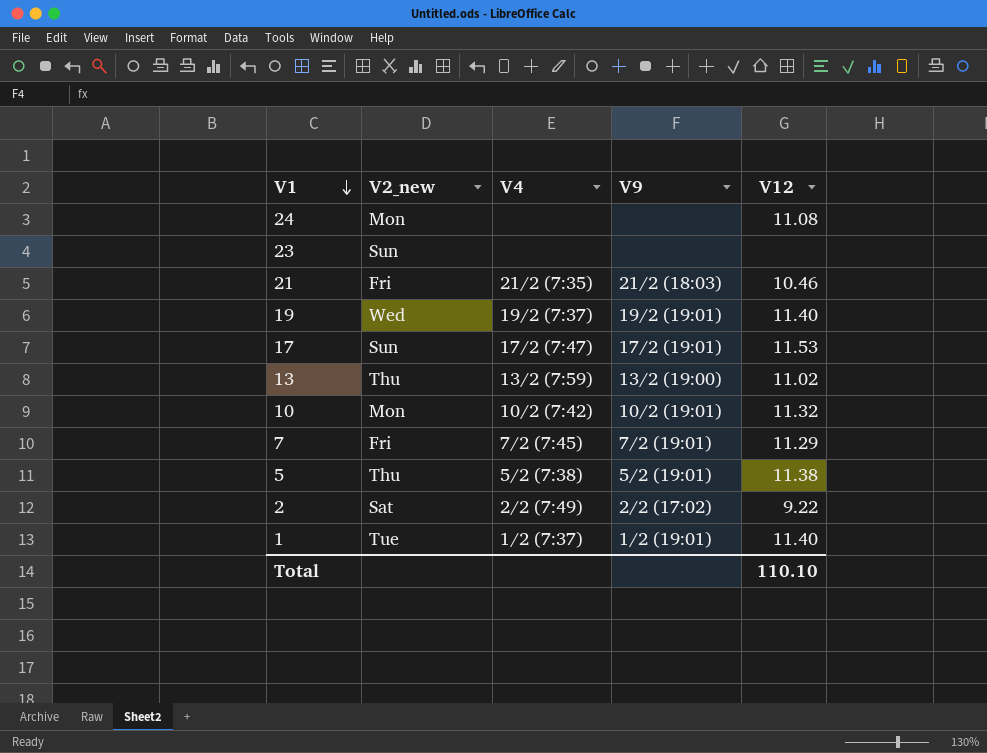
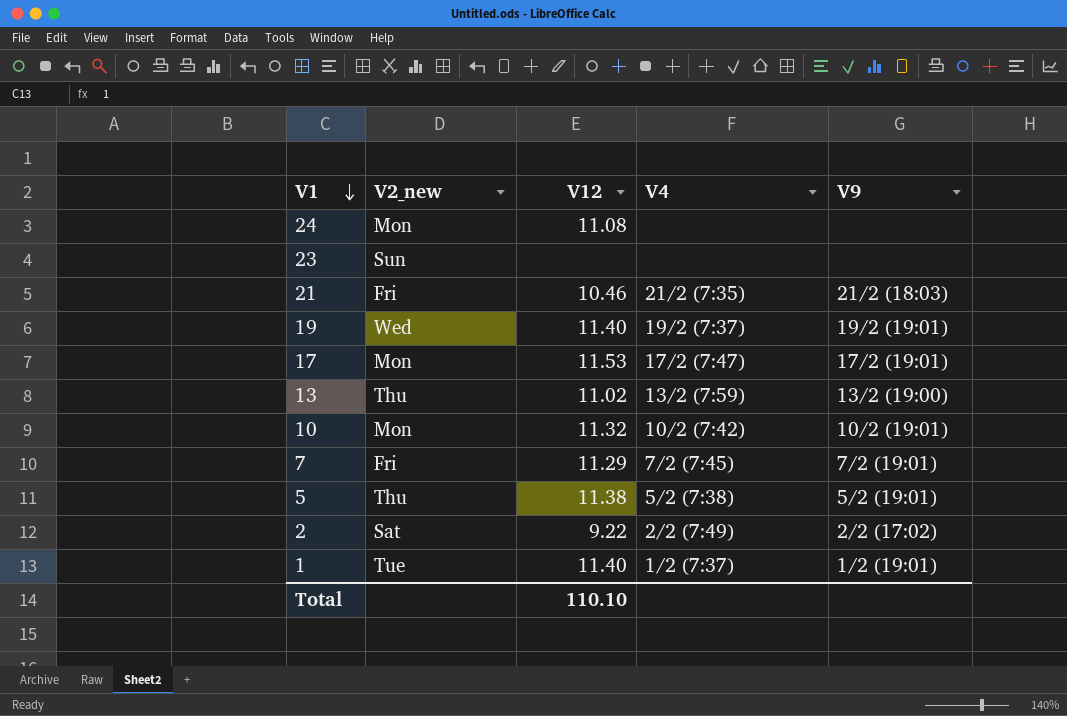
column V12 | position: 5 -> 3
17 | V2_new: Sun -> Mon

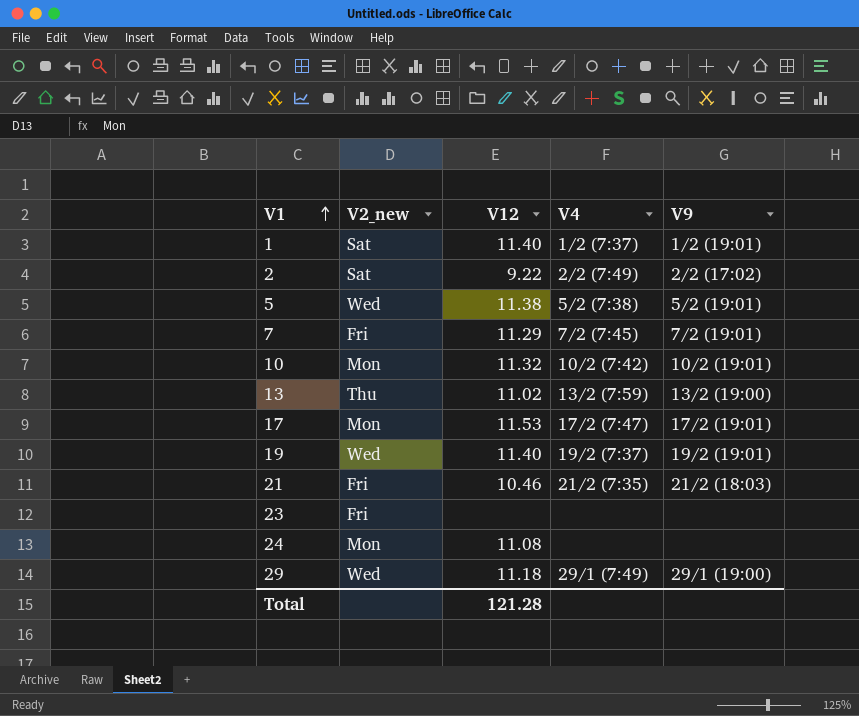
row order: V1 descending -> V1 ascending
1 | V2_new: Tue -> Sat
5 | V2_new: Thu -> Wed
23 | V2_new: Sun -> Fri
row 29: none -> Wed | 11.18 | 29/1 (7:49) | 29/1 (19:00)
Total | V12: 110.10 -> 121.28

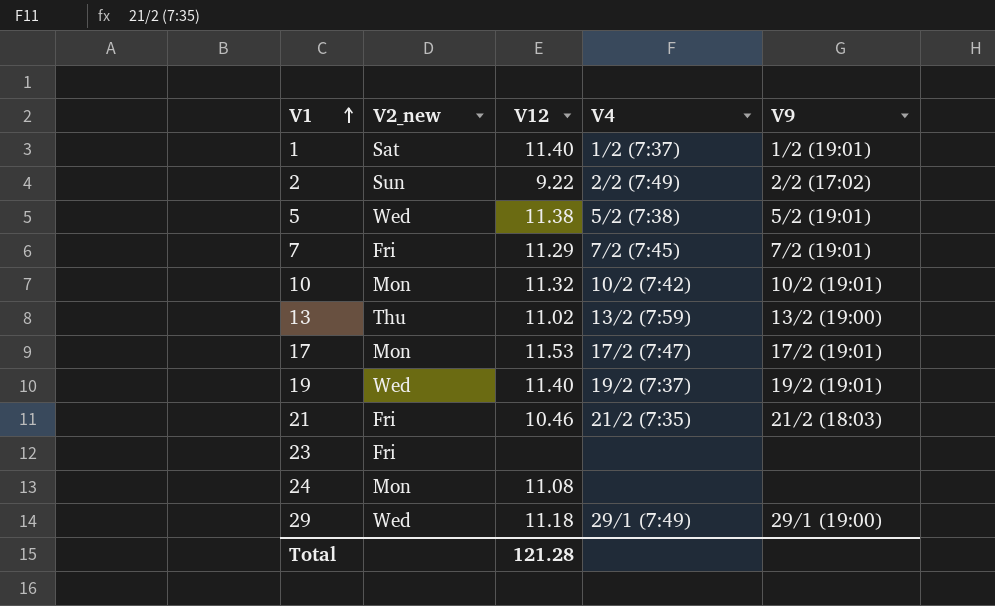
2 | V2_new: Sat -> Sun

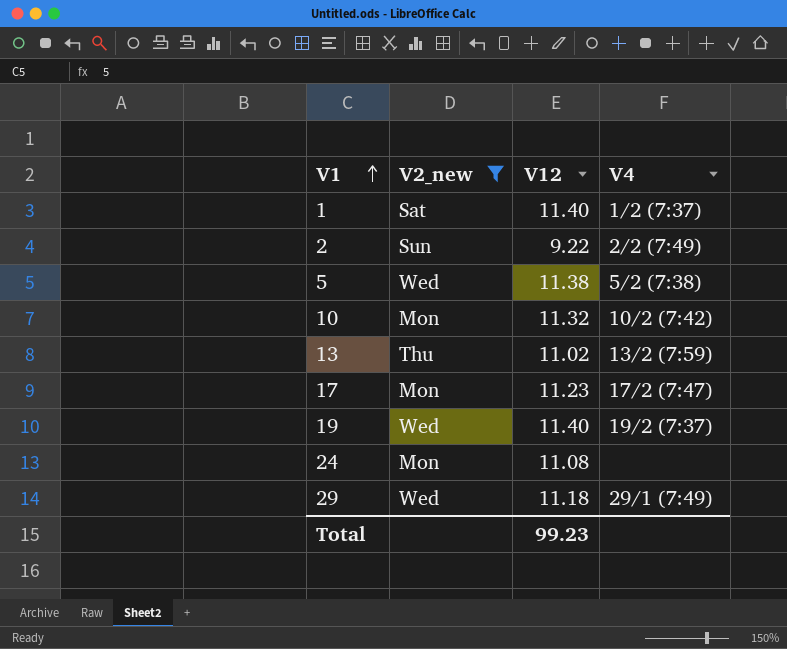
filter: none -> V2_new != Fri
column V9 | position: 5 -> none
17 | V12: 11.53 -> 11.23
Total | V12: 121.28 -> 99.23

